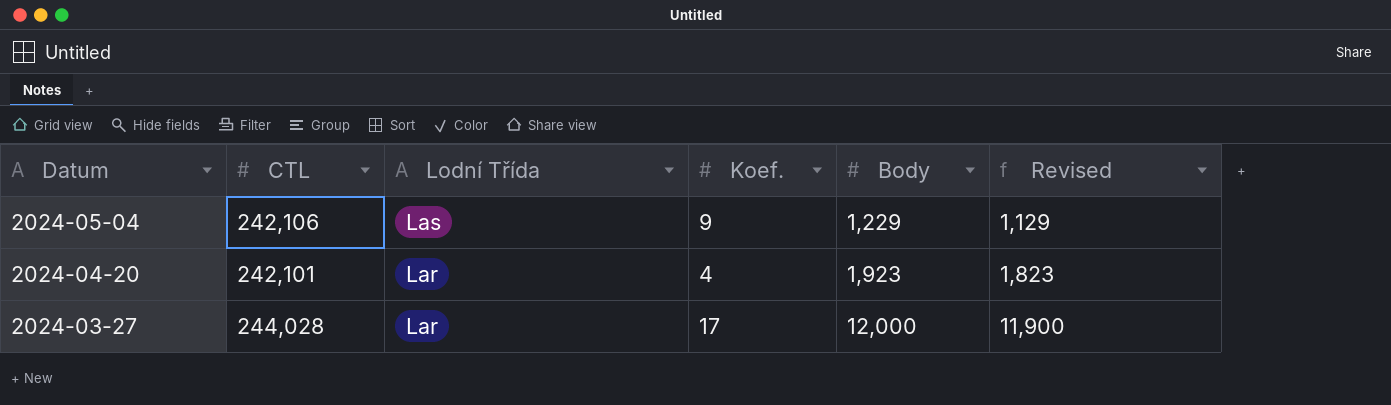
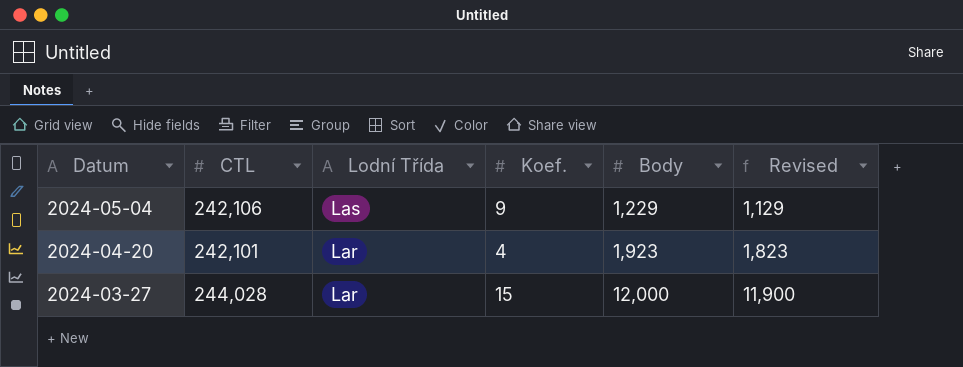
2024-03-27 | Koef.: 17 -> 15

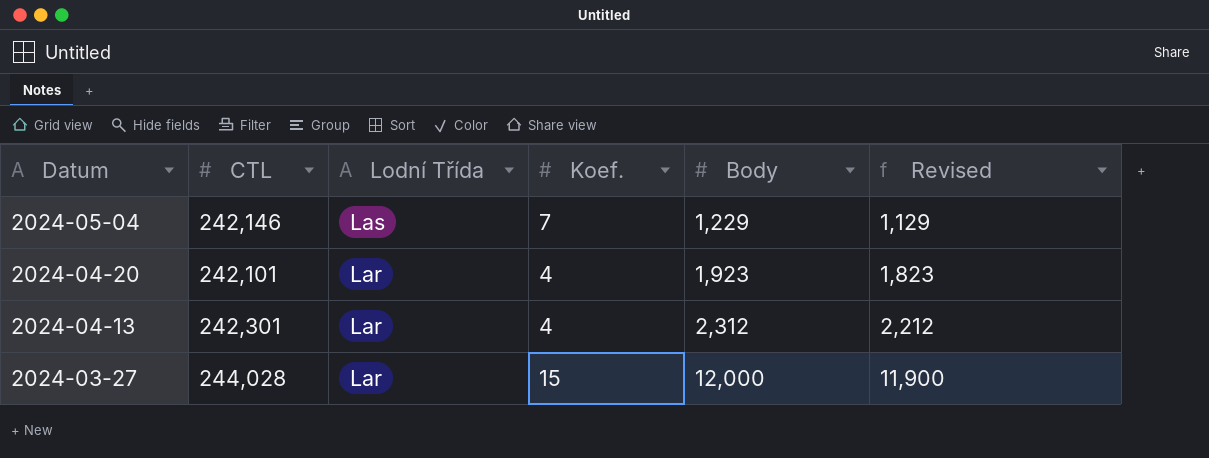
2024-05-04 | CTL: 242,106 -> 242,146
2024-05-04 | Koef.: 9 -> 7
row 2024-04-13: none -> 242,301 | Lar | 4 | 2,312 | 2,212

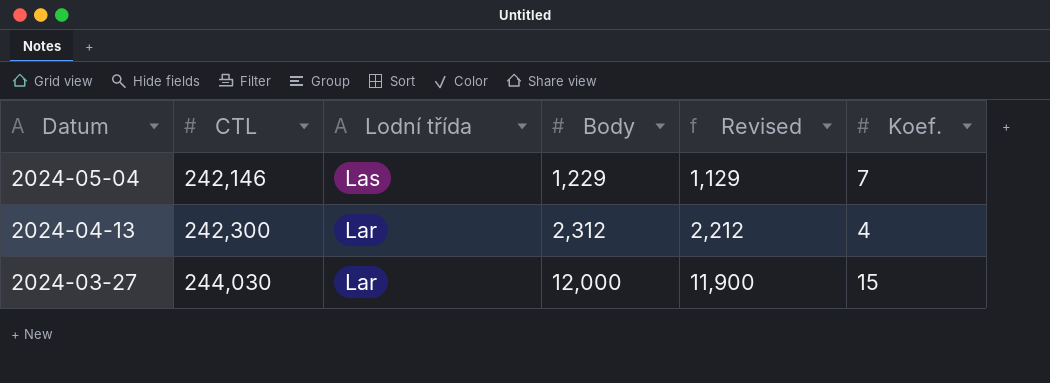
column name: Lodní Třída -> Lodní třída
column Koef. | position: 4 -> 6
row 2024-04-20: 242,101 | Lar | 4 | 1,923 | 1,823 -> none
2024-04-13 | CTL: 242,301 -> 242,300
2024-03-27 | CTL: 244,028 -> 244,030

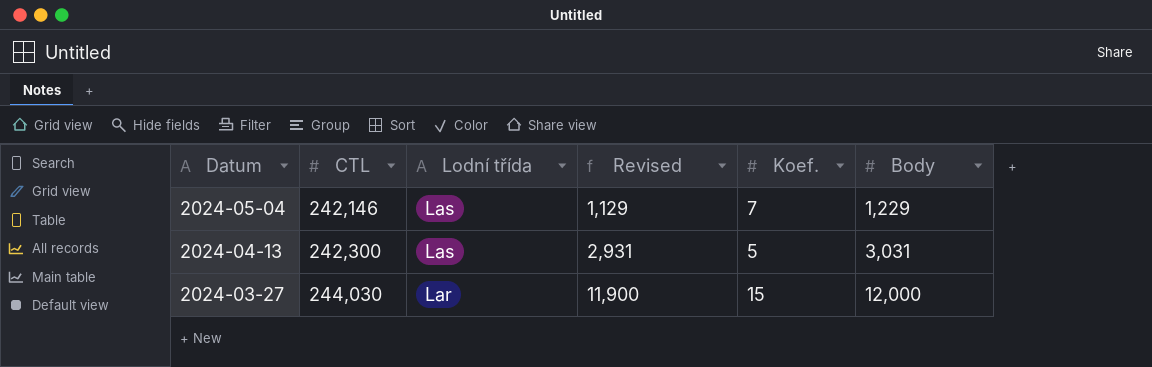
column Body | position: 4 -> 6
2024-04-13 | Lodní třída: Lar -> Las
2024-04-13 | Revised: 2,212 -> 2,931
2024-04-13 | Koef.: 4 -> 5
2024-04-13 | Body: 2,312 -> 3,031

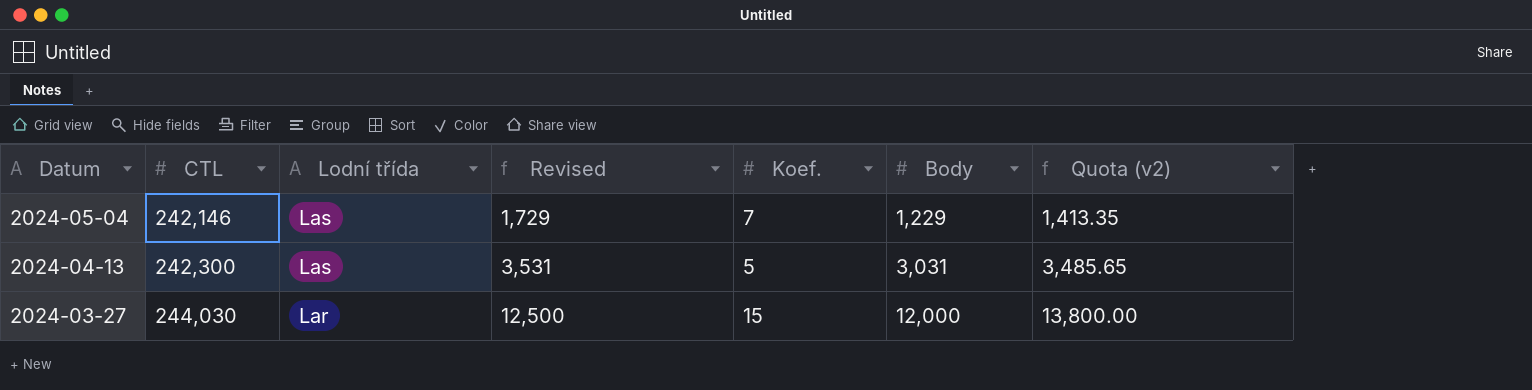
column Revised | formula: [Body] - 100 -> [Body] + 500
column Quota (v2) | formula: none -> [Body] * 1.15

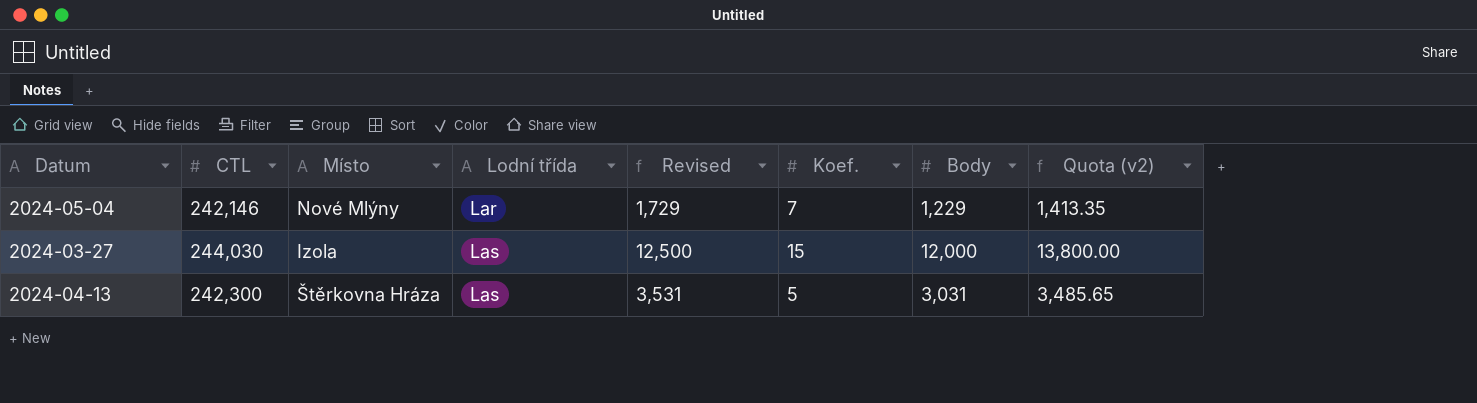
row order: Datum descending -> Lodní třída ascending
column Místo | position: none -> 3
2024-05-04 | Lodní třída: Las -> Lar
2024-03-27 | Lodní třída: Lar -> Las

